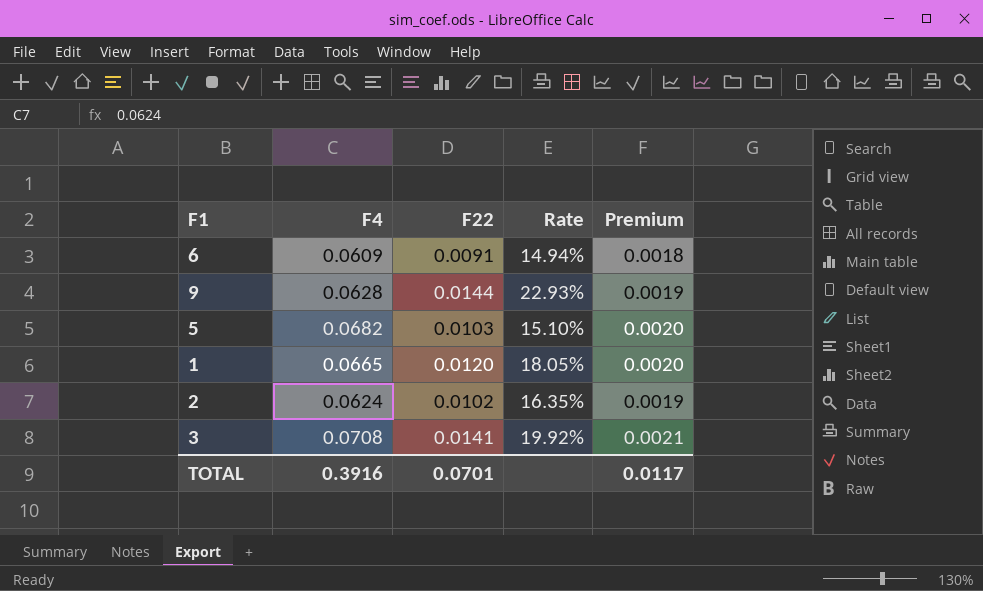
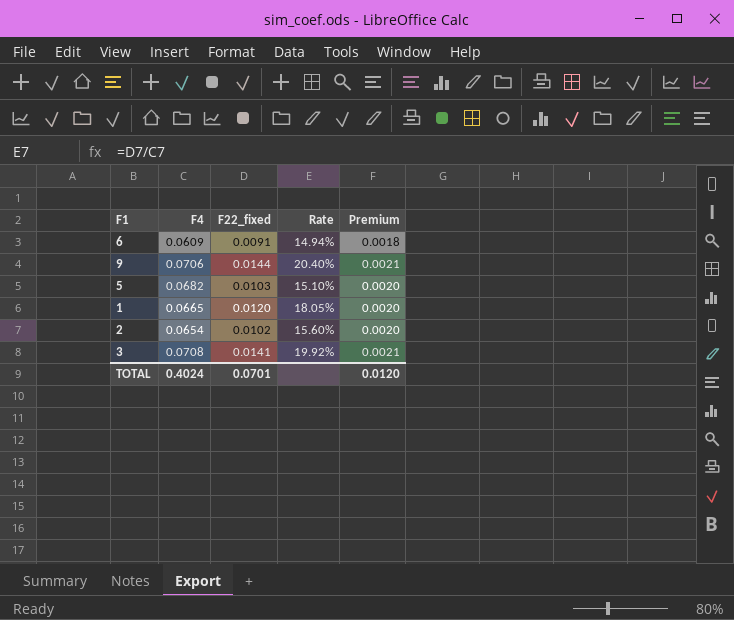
column name: F22 -> F22_fixed
9 | F4: 0.0628 -> 0.0706
9 | Rate: 22.93% -> 20.40%
9 | Premium: 0.0019 -> 0.0021
2 | F4: 0.0624 -> 0.0654
2 | Rate: 16.35% -> 15.60%
2 | Premium: 0.0019 -> 0.0020
TOTAL | F4: 0.3916 -> 0.4024
TOTAL | Premium: 0.0117 -> 0.0120

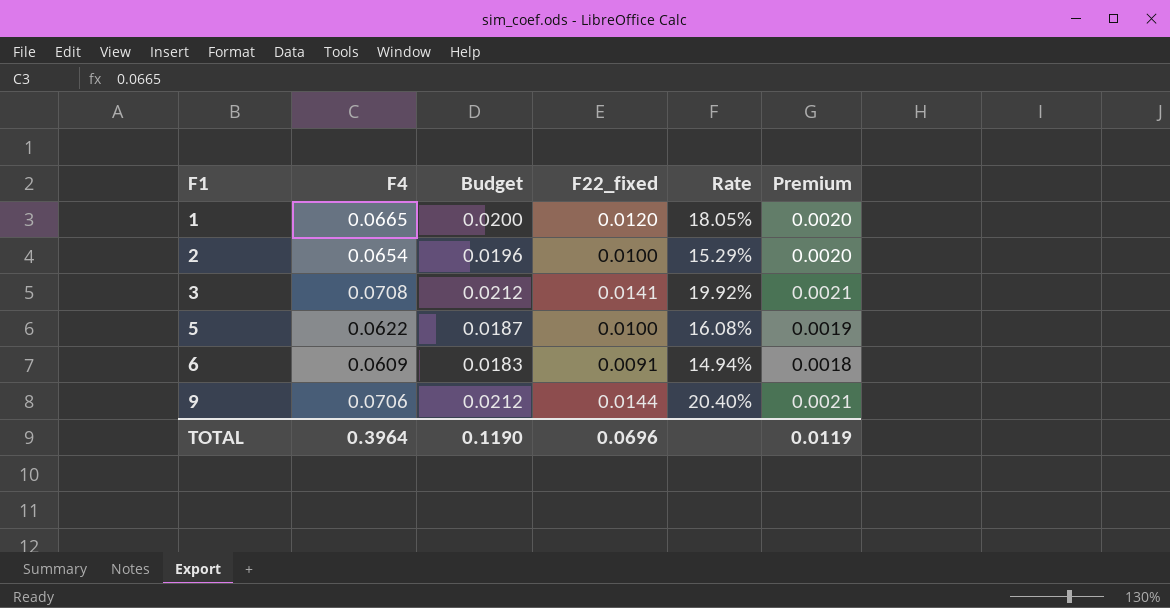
row order: none -> F1 ascending
column Budget | formula: none -> [F4] * 0.3
2 | F22_fixed: 0.0102 -> 0.0100
2 | Rate: 15.60% -> 15.29%
5 | F4: 0.0682 -> 0.0622
5 | F22_fixed: 0.0103 -> 0.0100
5 | Rate: 15.10% -> 16.08%
5 | Premium: 0.0020 -> 0.0019
TOTAL | F4: 0.4024 -> 0.3964
TOTAL | F22_fixed: 0.0701 -> 0.0696
TOTAL | Premium: 0.0120 -> 0.0119

